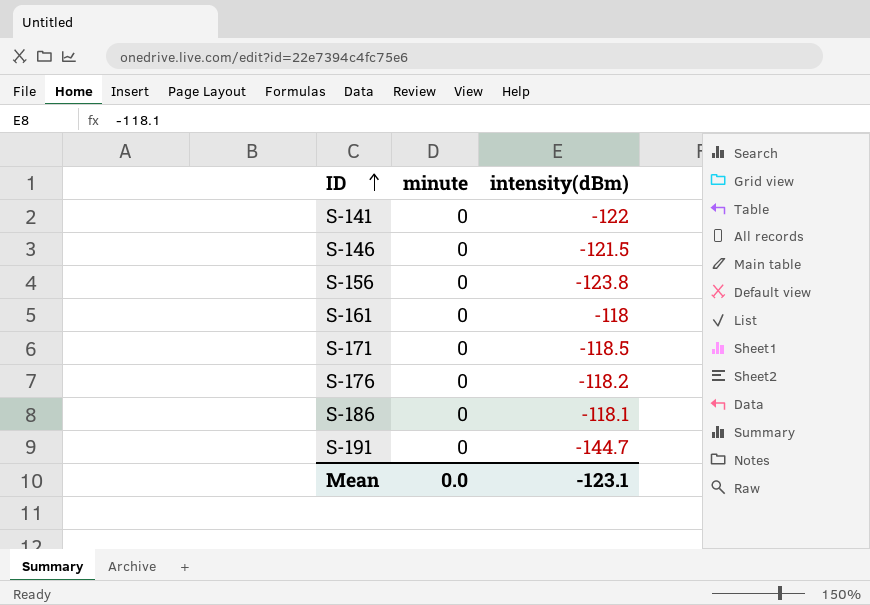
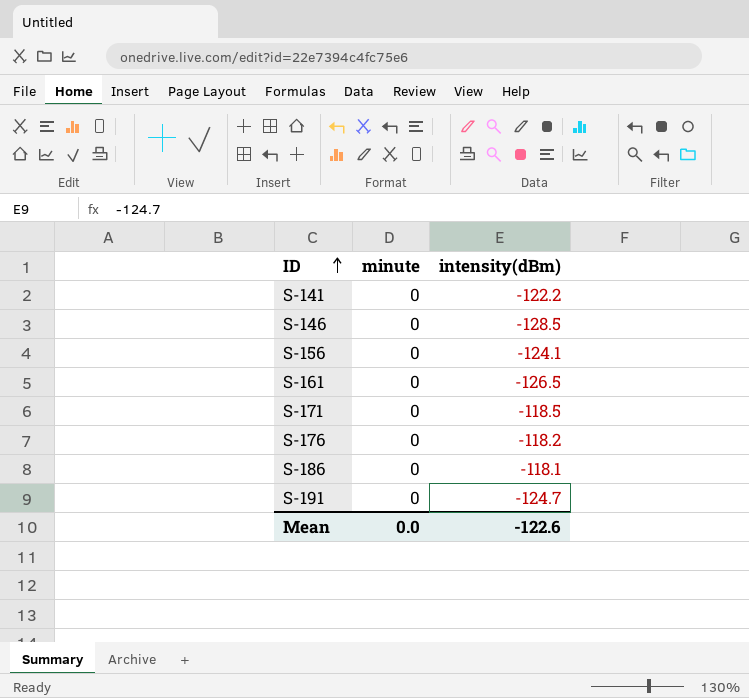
S-141 | intensity(dBm): -122 -> -122.2
S-146 | intensity(dBm): -121.5 -> -128.5
S-156 | intensity(dBm): -123.8 -> -124.1
S-161 | intensity(dBm): -118 -> -126.5
S-191 | intensity(dBm): -144.7 -> -124.7
Mean | intensity(dBm): -123.1 -> -122.6

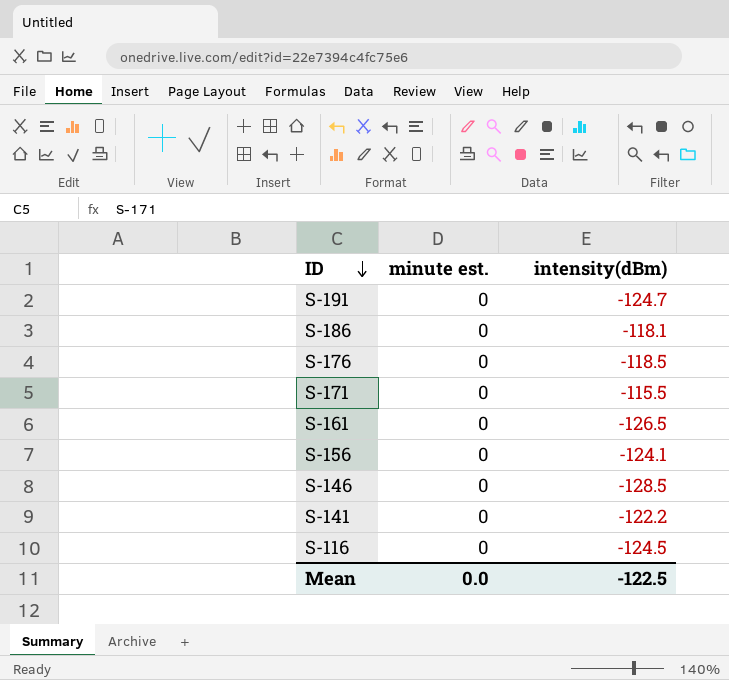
row order: ID ascending -> ID descending
column name: minute -> minute est.
S-176 | intensity(dBm): -118.2 -> -118.5
S-171 | intensity(dBm): -118.5 -> -115.5
row S-116: none -> 0 | -124.5
Mean | intensity(dBm): -122.6 -> -122.5

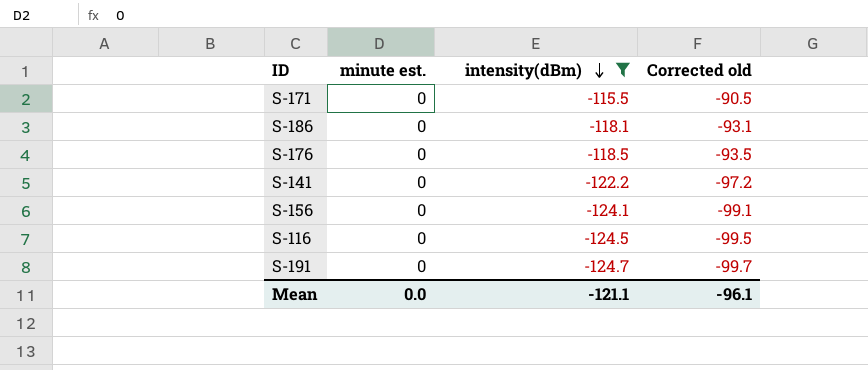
filter: none -> intensity(dBm) >= -124.7
row order: ID descending -> intensity(dBm) descending
column Corrected old | formula: none -> [intensity(dBm)] + 25
Mean | intensity(dBm): -122.5 -> -121.1

